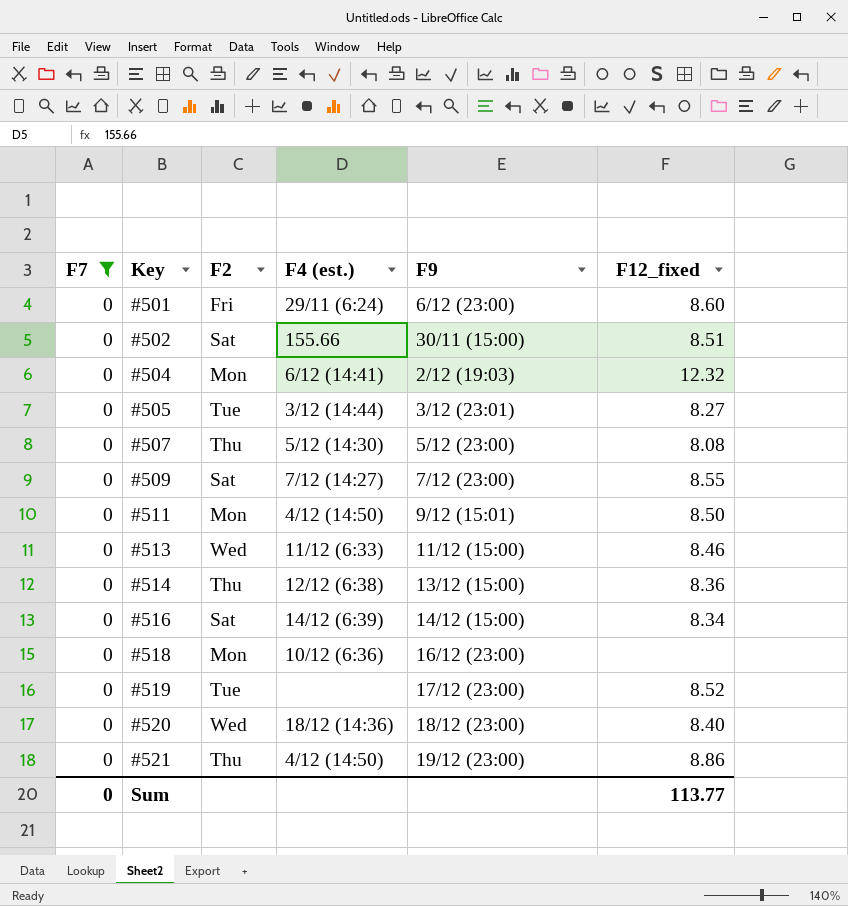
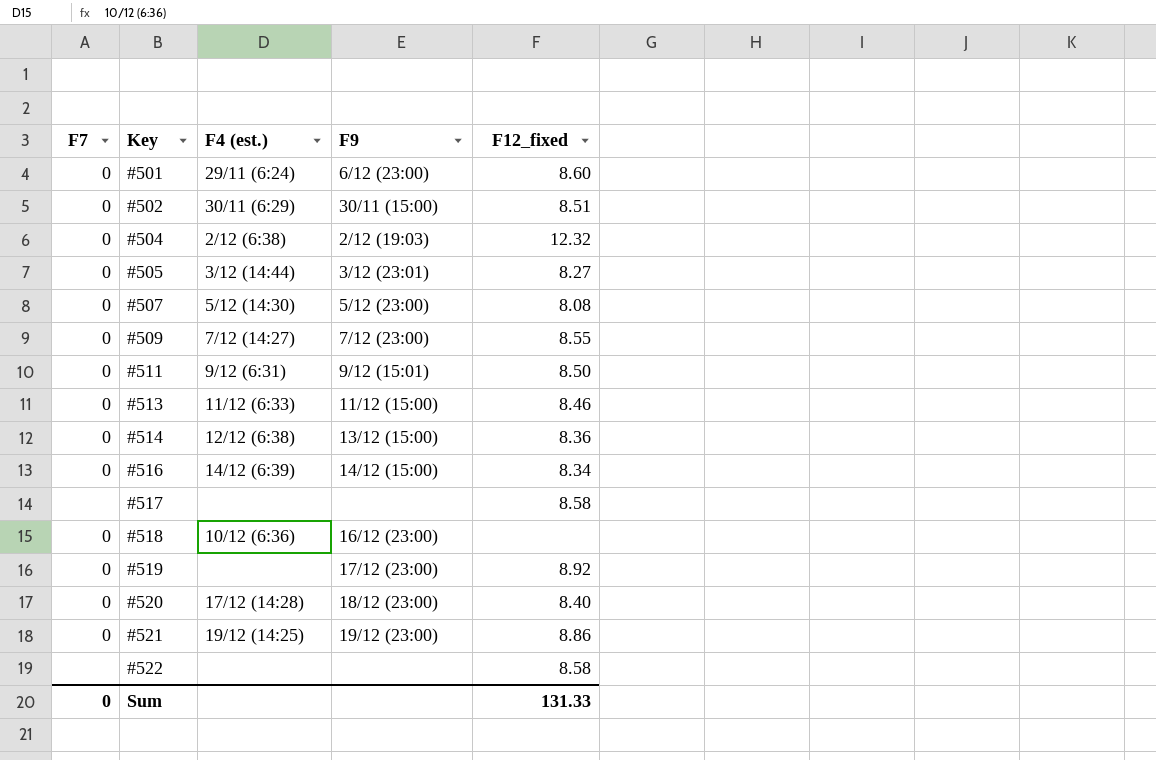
filter: F7 = 0 -> none
column F2 | position: 3 -> none
#502 | F4 (est.): 155.66 -> 30/11 (6:29)
#504 | F4 (est.): 6/12 (14:41) -> 2/12 (6:38)
#511 | F4 (est.): 4/12 (14:50) -> 9/12 (6:31)
#519 | F12_fixed: 8.52 -> 8.92
#520 | F4 (est.): 18/12 (14:36) -> 17/12 (14:28)
#521 | F4 (est.): 4/12 (14:50) -> 19/12 (14:25)
Sum | F12_fixed: 113.77 -> 131.33

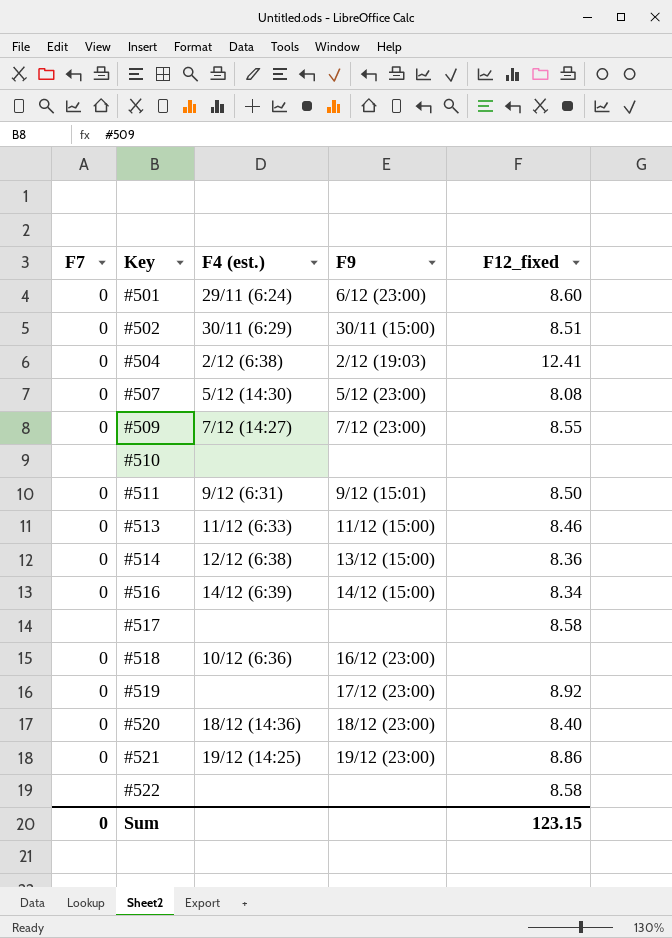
row #505: 0 | 3/12 (14:44) | 3/12 (23:01) | 8.27 -> none
#504 | F12_fixed: 12.32 -> 12.41
row #510: none -> none | none | none | none
#520 | F4 (est.): 17/12 (14:28) -> 18/12 (14:36)
Sum | F12_fixed: 131.33 -> 123.15

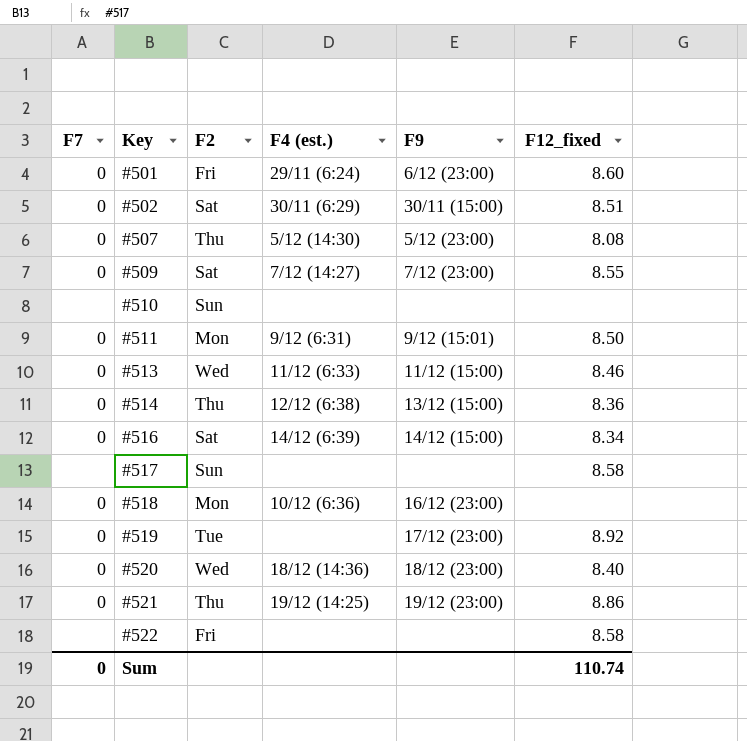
column F2 | position: none -> 3
row #504: 0 | 2/12 (6:38) | 2/12 (19:03) | 12.41 -> none
Sum | F12_fixed: 123.15 -> 110.74

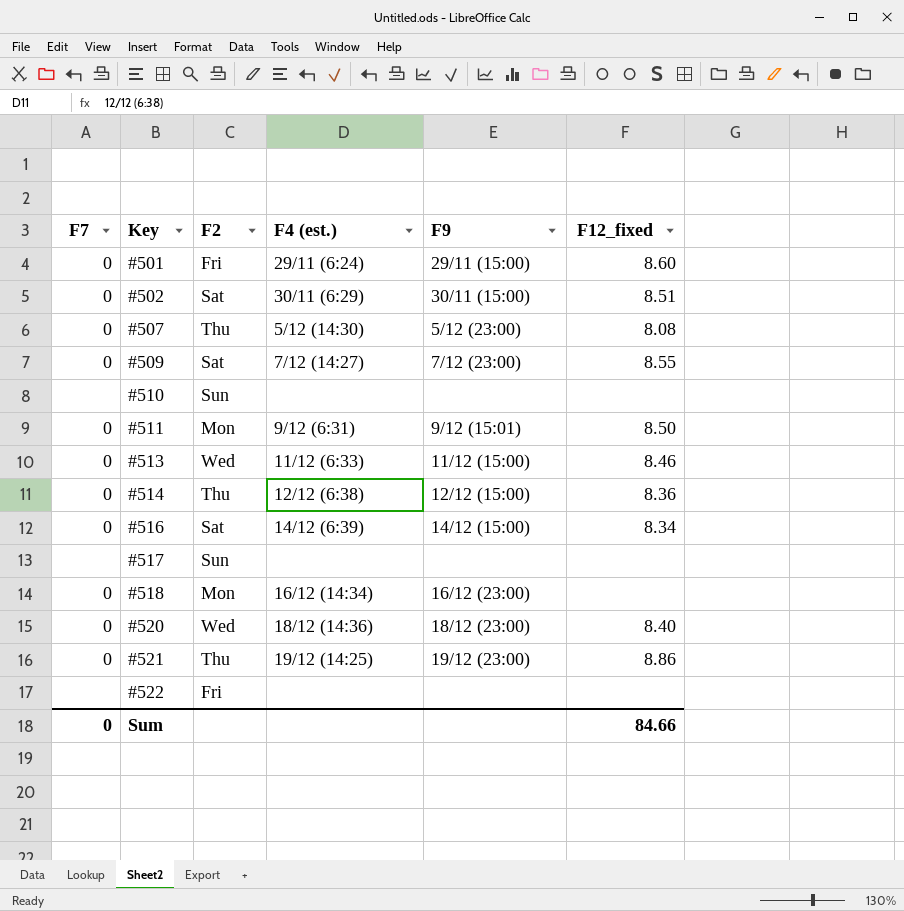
row #519: 0 | Tue | none | 17/12 (23:00) | 8.92 -> none
#501 | F9: 6/12 (23:00) -> 29/11 (15:00)
#514 | F9: 13/12 (15:00) -> 12/12 (15:00)
#517 | F12_fixed: 8.58 -> none
#518 | F4 (est.): 10/12 (6:36) -> 16/12 (14:34)
#522 | F12_fixed: 8.58 -> none
Sum | F12_fixed: 110.74 -> 84.66

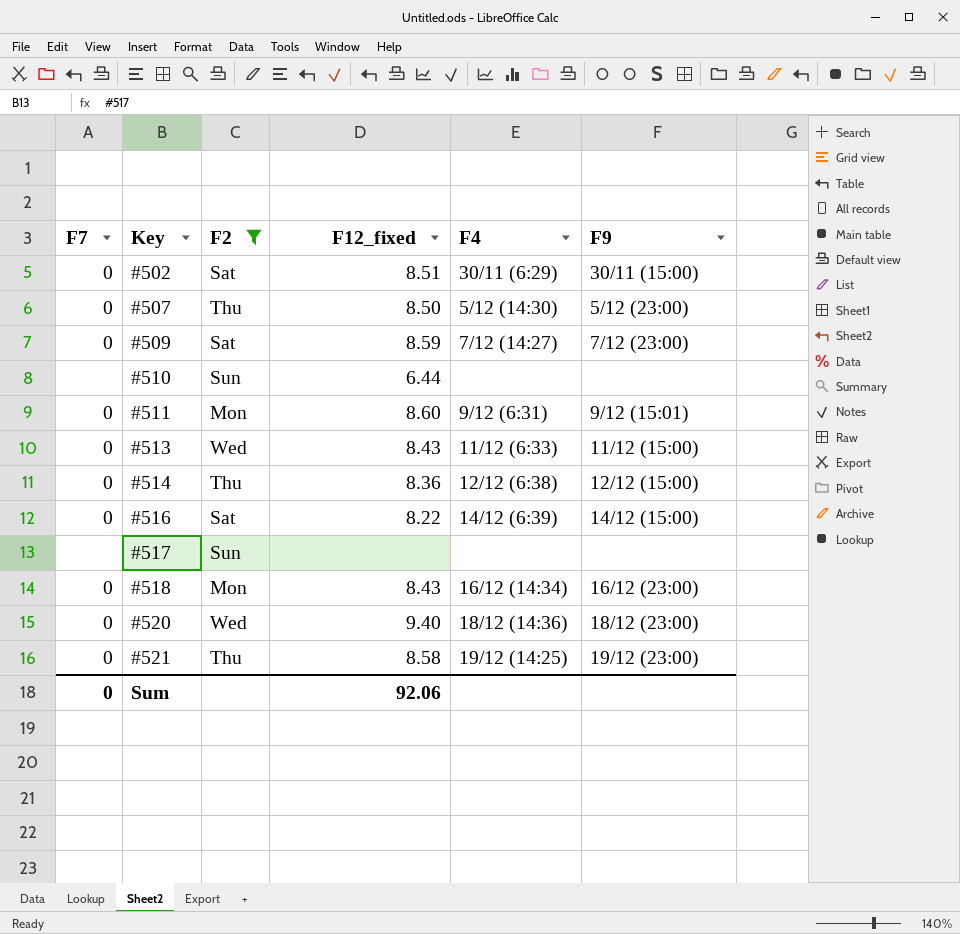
filter: none -> F2 != Fri
column F12_fixed | position: 6 -> 4
column name: F4 (est.) -> F4
#507 | F12_fixed: 8.08 -> 8.50
#509 | F12_fixed: 8.55 -> 8.59
#510 | F12_fixed: none -> 6.44
#511 | F12_fixed: 8.50 -> 8.60
#513 | F12_fixed: 8.46 -> 8.43
#516 | F12_fixed: 8.34 -> 8.22
#518 | F12_fixed: none -> 8.43
#520 | F12_fixed: 8.40 -> 9.40
#521 | F12_fixed: 8.86 -> 8.58
Sum | F12_fixed: 84.66 -> 92.06

